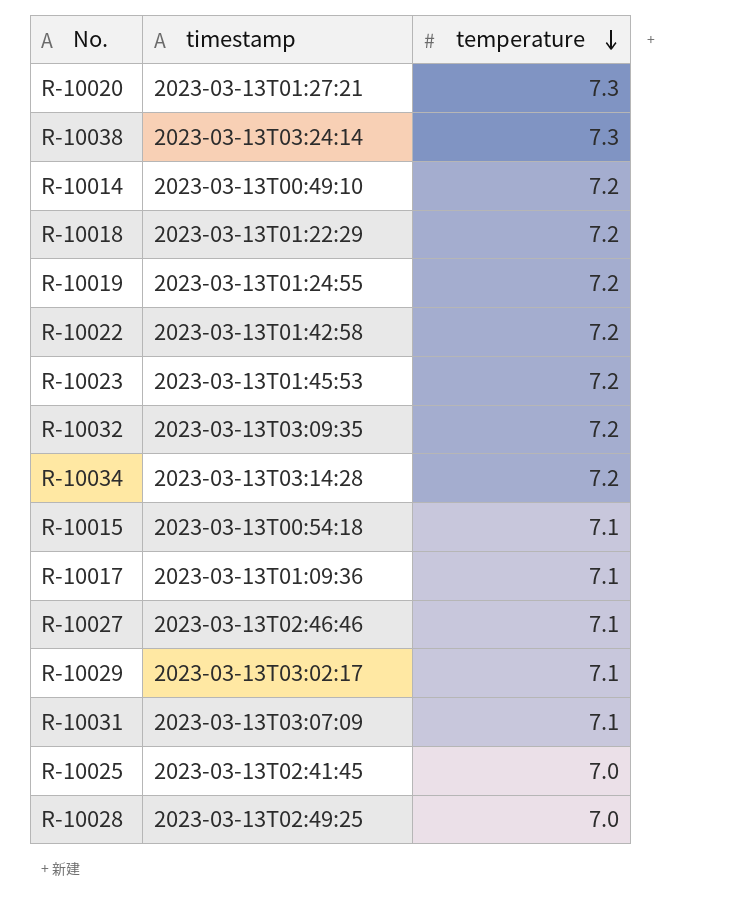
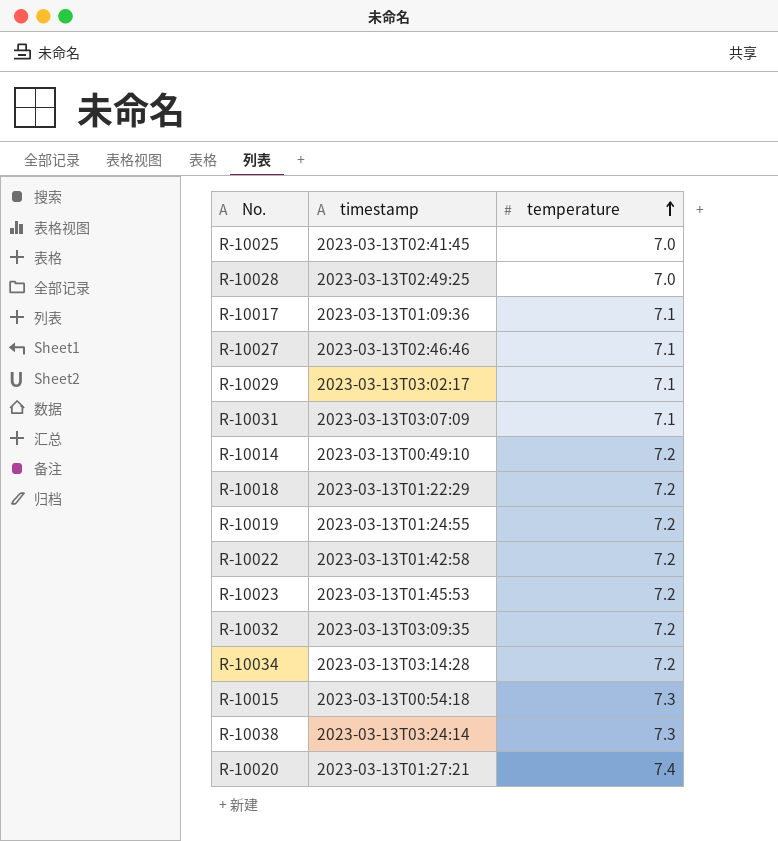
row order: temperature descending -> temperature ascending
R-10015 | temperature: 7.1 -> 7.3
R-10020 | temperature: 7.3 -> 7.4

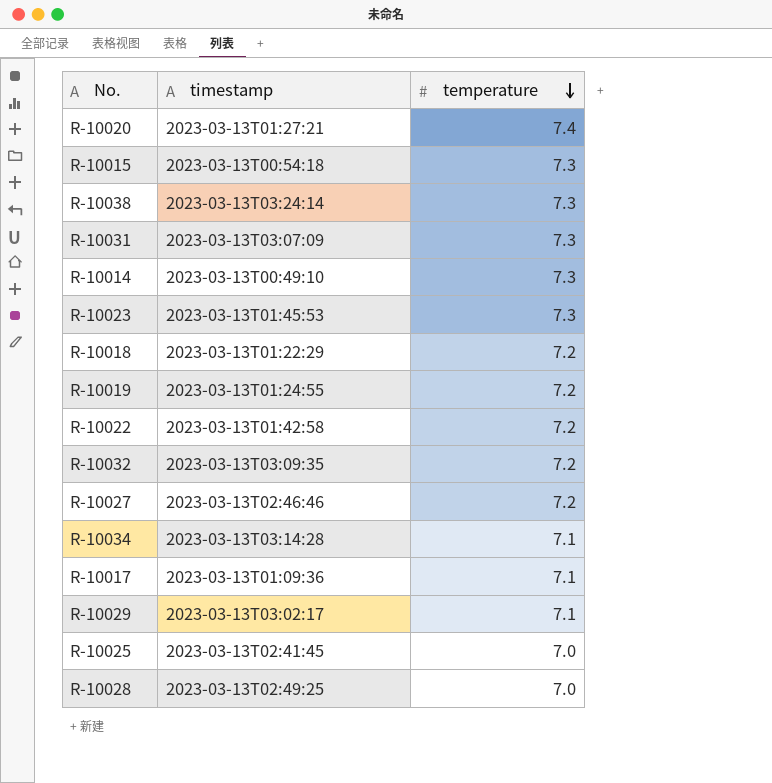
row order: temperature ascending -> temperature descending
R-10031 | temperature: 7.1 -> 7.3
R-10014 | temperature: 7.2 -> 7.3
R-10023 | temperature: 7.2 -> 7.3
R-10027 | temperature: 7.1 -> 7.2
R-10034 | temperature: 7.2 -> 7.1

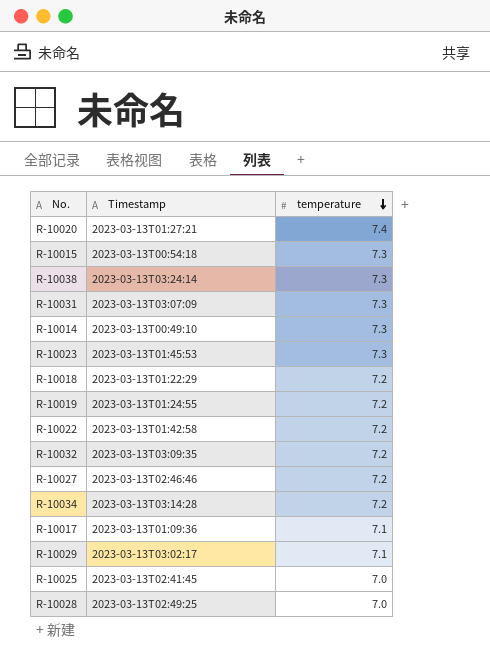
column name: timestamp -> Timestamp
R-10034 | temperature: 7.1 -> 7.2

